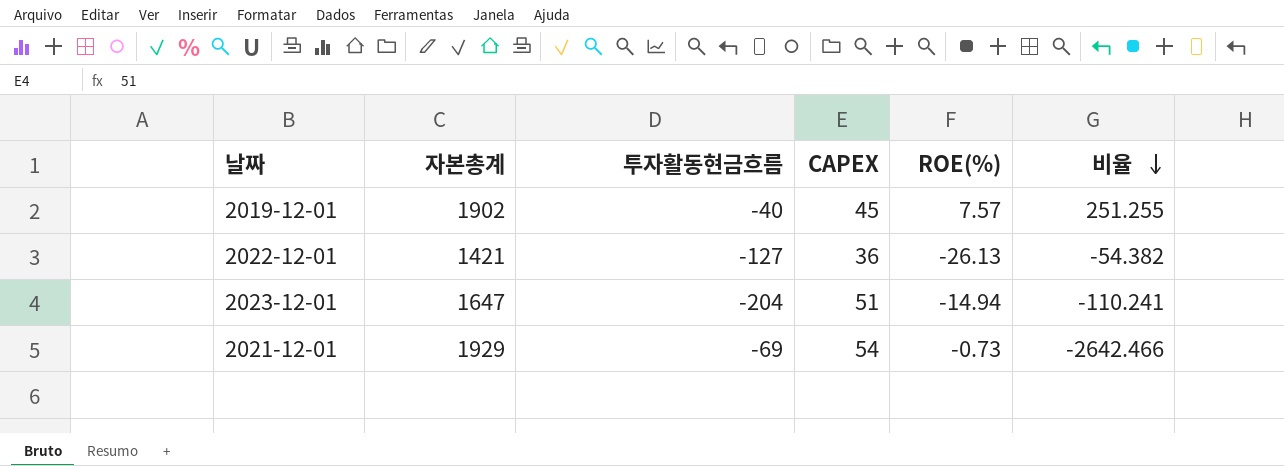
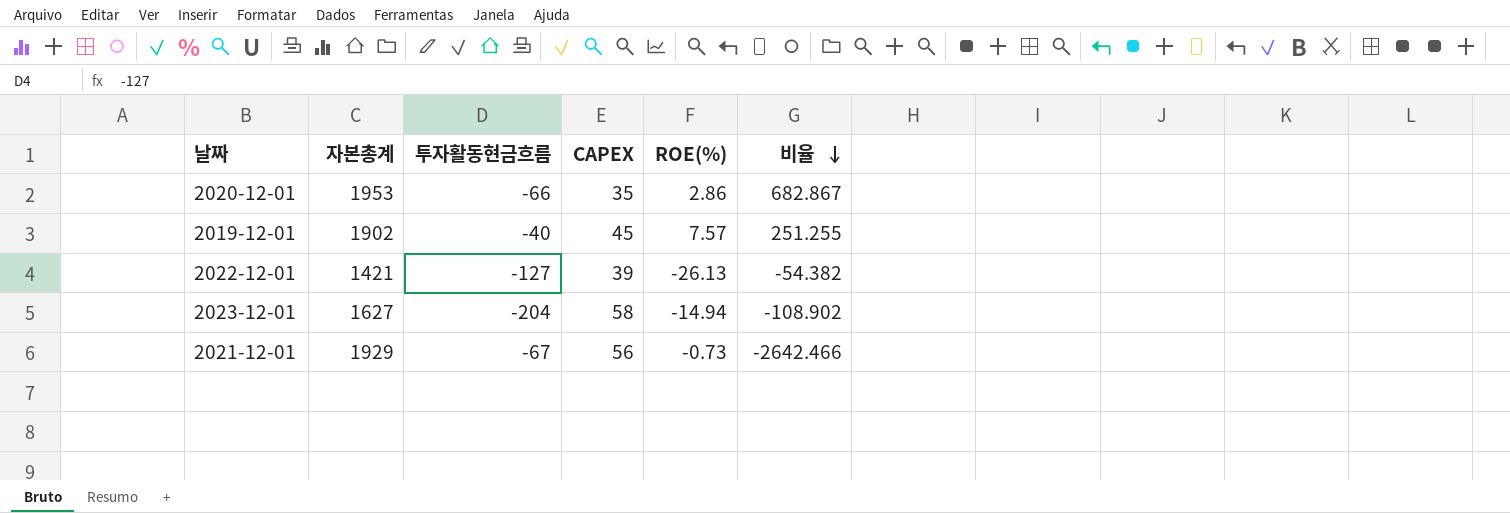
row 2020-12-01: none -> 1953 | -66 | 35 | 2.86 | 682.867
2022-12-01 | CAPEX: 36 -> 39
2023-12-01 | 자본총계: 1647 -> 1627
2023-12-01 | CAPEX: 51 -> 58
2023-12-01 | 비율: -110.241 -> -108.902
2021-12-01 | 투자활동현금흐름: -69 -> -67
2021-12-01 | CAPEX: 54 -> 56

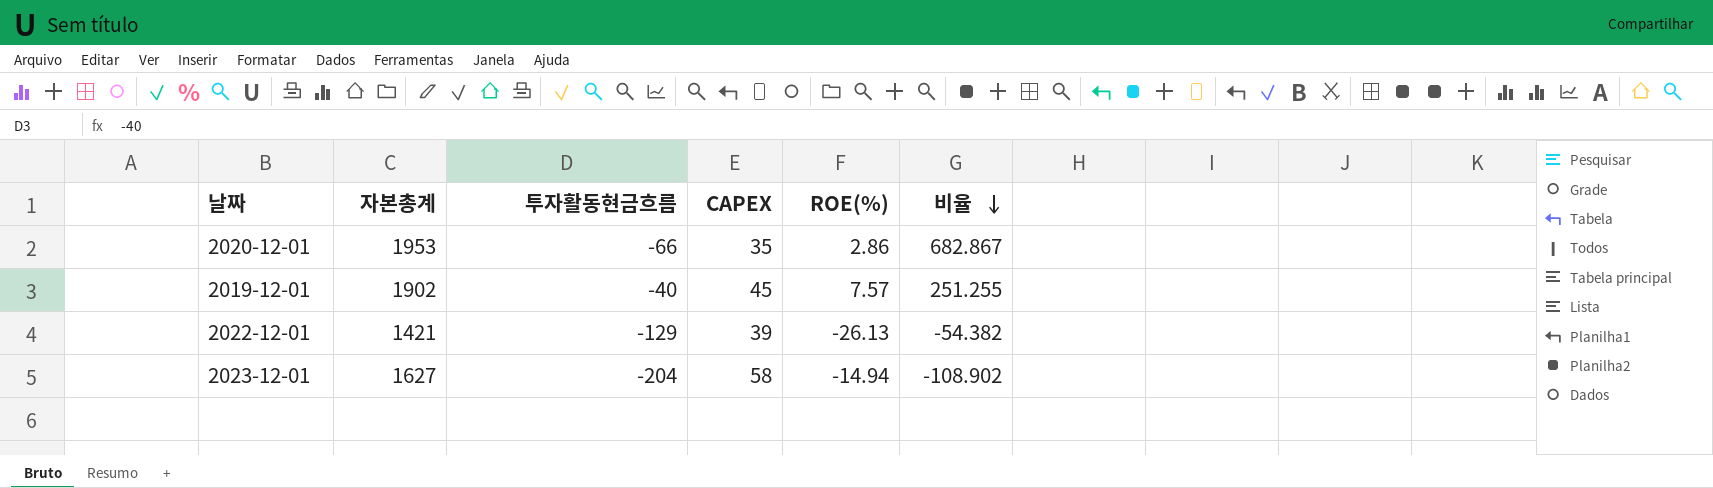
row 2021-12-01: 1929 | -67 | 56 | -0.73 | -2642.466 -> none
2022-12-01 | 투자활동현금흐름: -127 -> -129

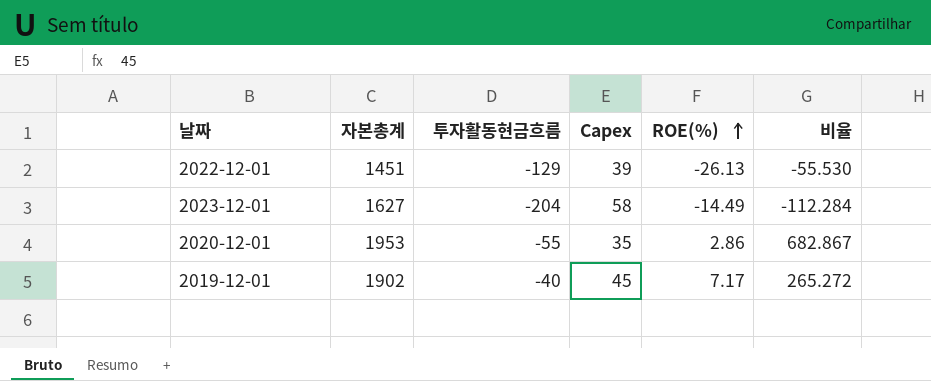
row order: 비율 descending -> ROE(%) ascending
column name: CAPEX -> Capex
2022-12-01 | 자본총계: 1421 -> 1451
2022-12-01 | 비율: -54.382 -> -55.530
2023-12-01 | ROE(%): -14.94 -> -14.49
2023-12-01 | 비율: -108.902 -> -112.284
2020-12-01 | 투자활동현금흐름: -66 -> -55
2019-12-01 | ROE(%): 7.57 -> 7.17
2019-12-01 | 비율: 251.255 -> 265.272

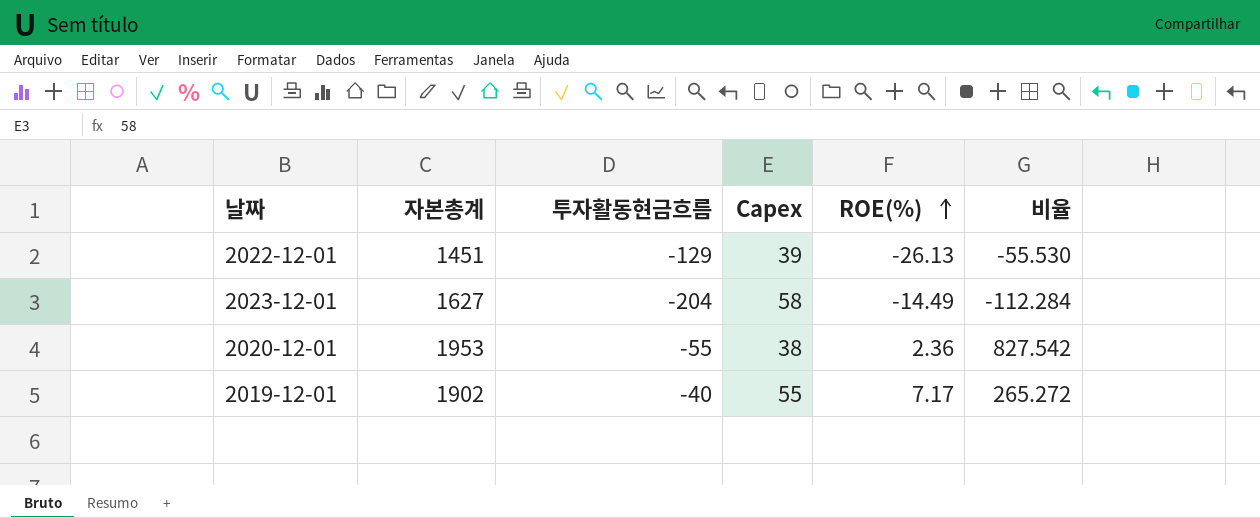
2020-12-01 | Capex: 35 -> 38
2020-12-01 | ROE(%): 2.86 -> 2.36
2020-12-01 | 비율: 682.867 -> 827.542
2019-12-01 | Capex: 45 -> 55

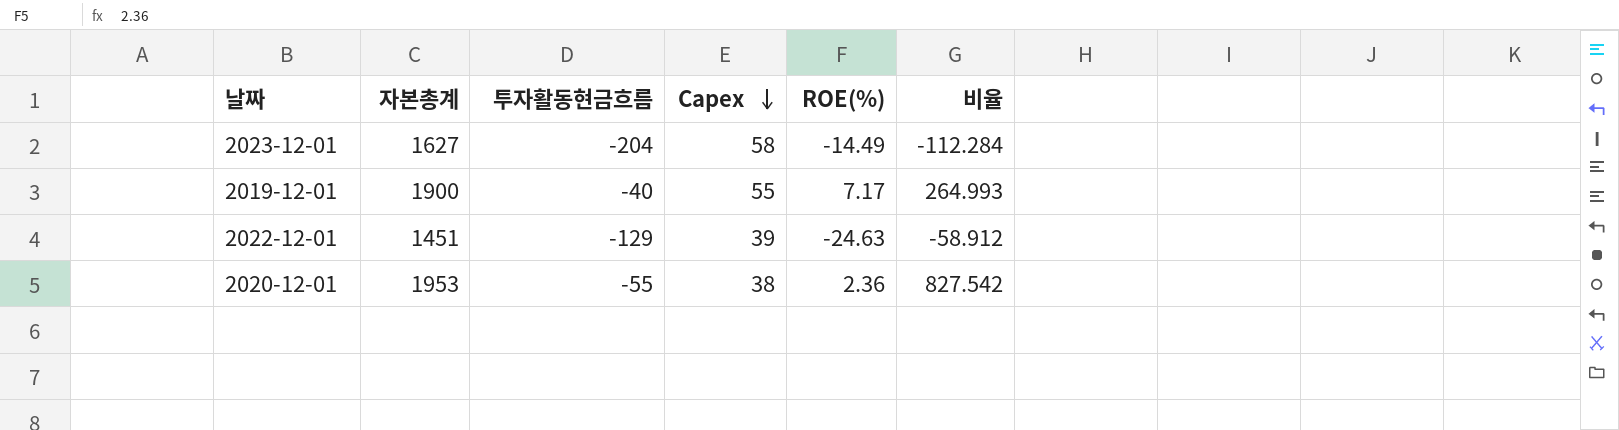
row order: ROE(%) ascending -> Capex descending
2019-12-01 | 자본총계: 1902 -> 1900
2019-12-01 | 비율: 265.272 -> 264.993
2022-12-01 | ROE(%): -26.13 -> -24.63
2022-12-01 | 비율: -55.530 -> -58.912

